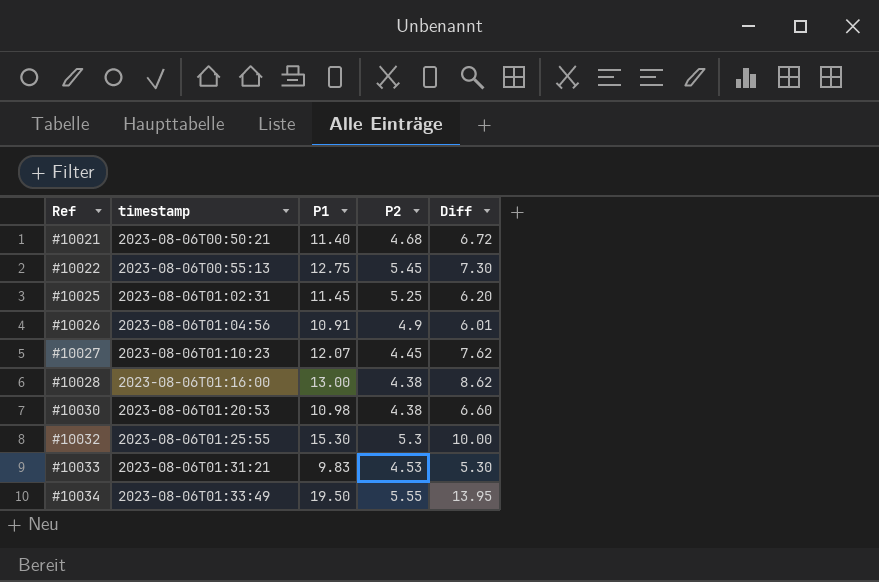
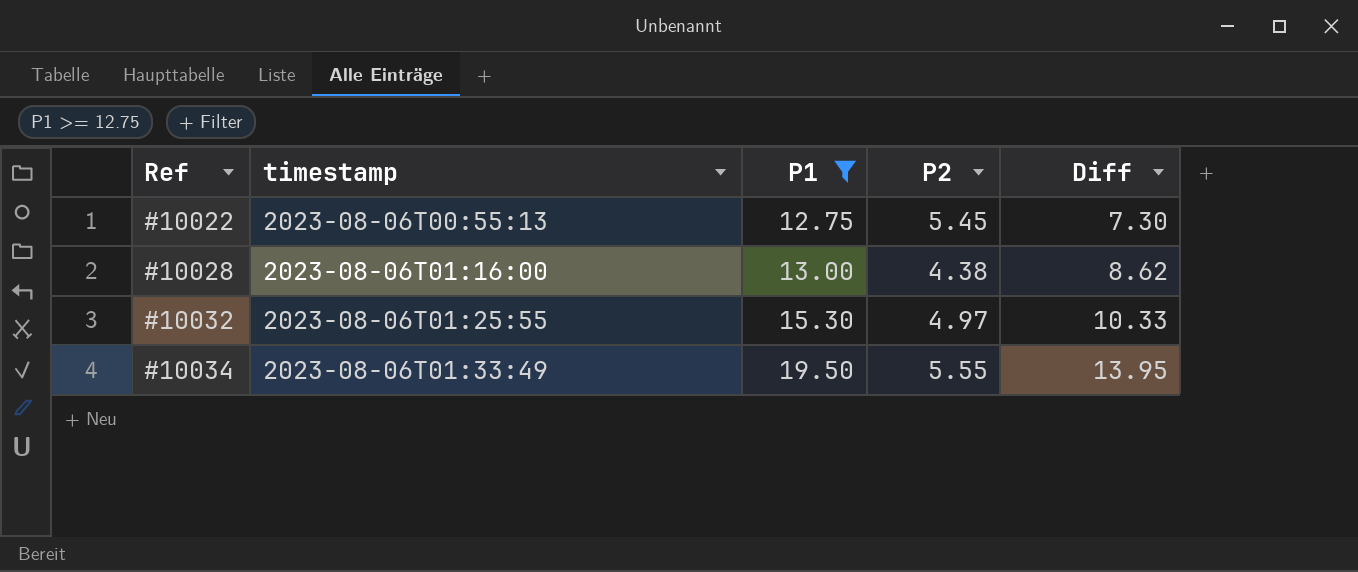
filter: none -> P1 >= 12.75
#10032 | P2: 5.3 -> 4.97
#10032 | Diff: 10.00 -> 10.33

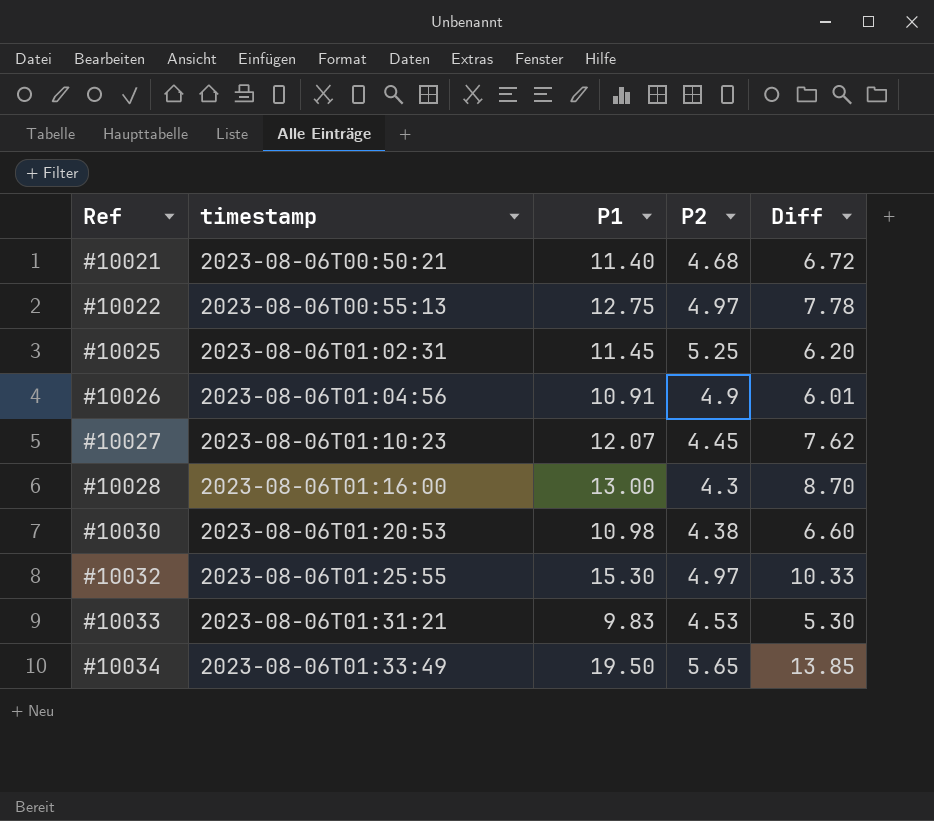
filter: P1 >= 12.75 -> none
#10022 | P2: 5.45 -> 4.97
#10022 | Diff: 7.30 -> 7.78
#10028 | P2: 4.38 -> 4.3
#10028 | Diff: 8.62 -> 8.70
#10034 | P2: 5.55 -> 5.65
#10034 | Diff: 13.95 -> 13.85

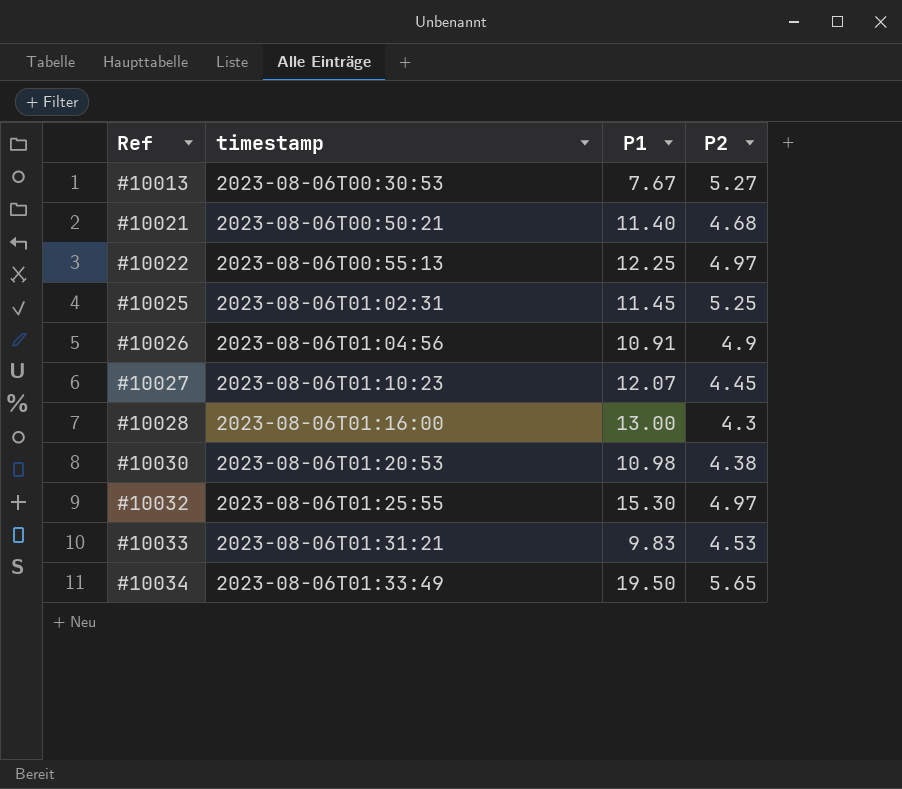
column Diff | formula: [P1] - [P2] -> none
row #10013: none -> 2023-08-06T00:30:53 | 7.67 | 5.27
#10022 | P1: 12.75 -> 12.25

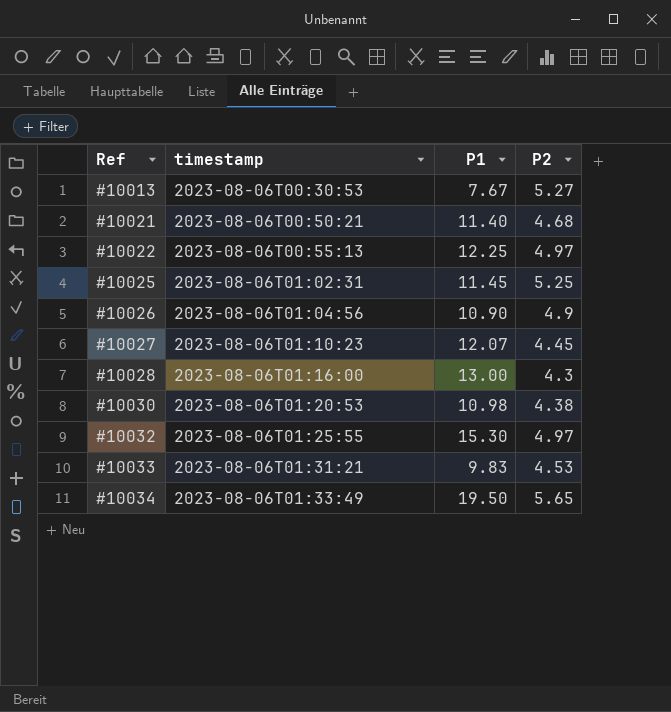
#10026 | P1: 10.91 -> 10.90

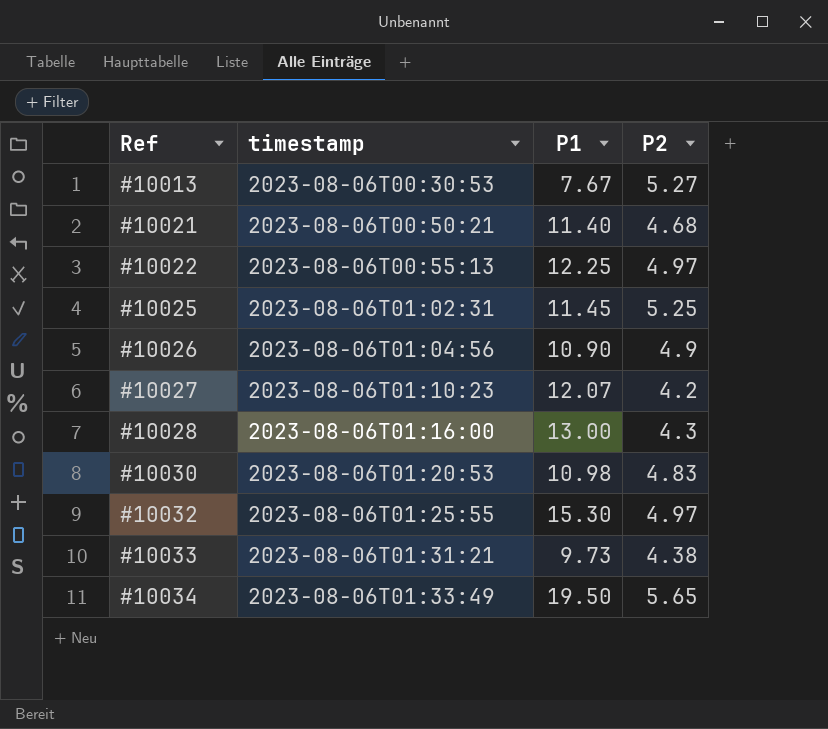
#10027 | P2: 4.45 -> 4.2
#10030 | P2: 4.38 -> 4.83
#10033 | P1: 9.83 -> 9.73
#10033 | P2: 4.53 -> 4.38

